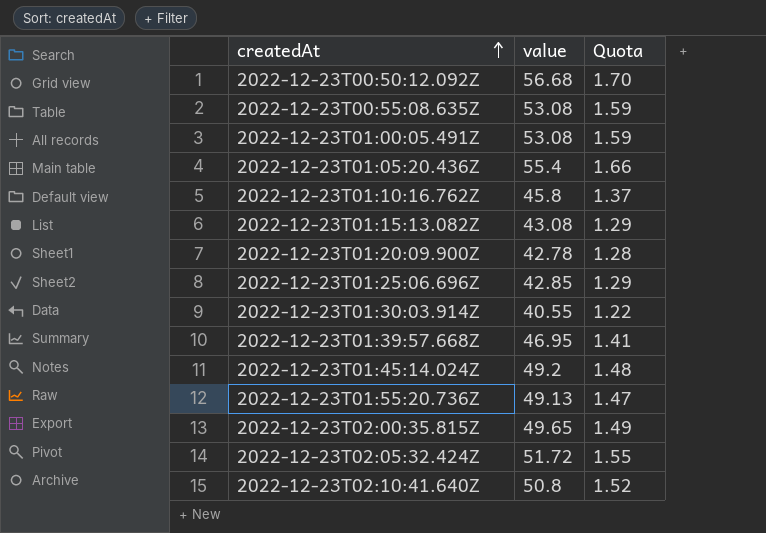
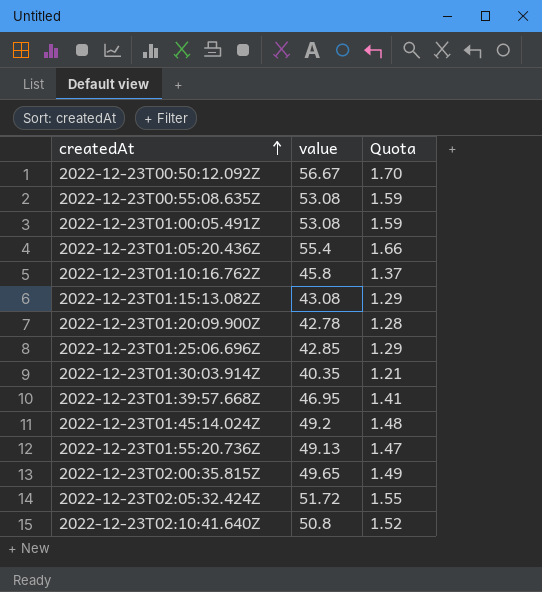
2022-12-23T00:50:12.092Z | value: 56.68 -> 56.67
2022-12-23T01:30:03.914Z | value: 40.55 -> 40.35
2022-12-23T01:30:03.914Z | Quota: 1.22 -> 1.21

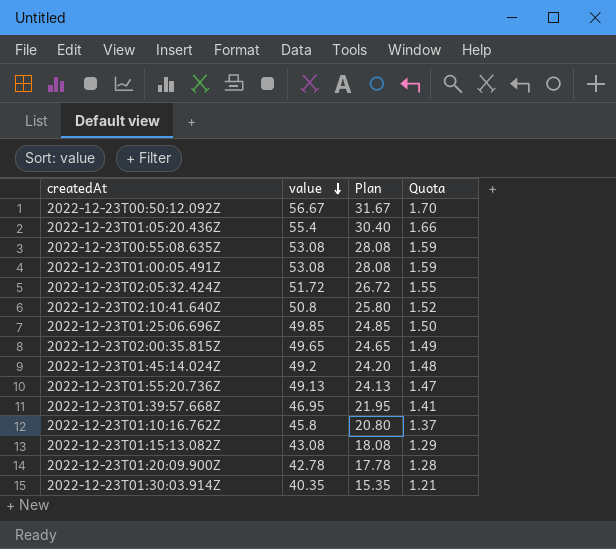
row order: createdAt ascending -> value descending
column Plan | formula: none -> [value] - 25
2022-12-23T01:25:06.696Z | value: 42.85 -> 49.85
2022-12-23T01:25:06.696Z | Quota: 1.29 -> 1.50

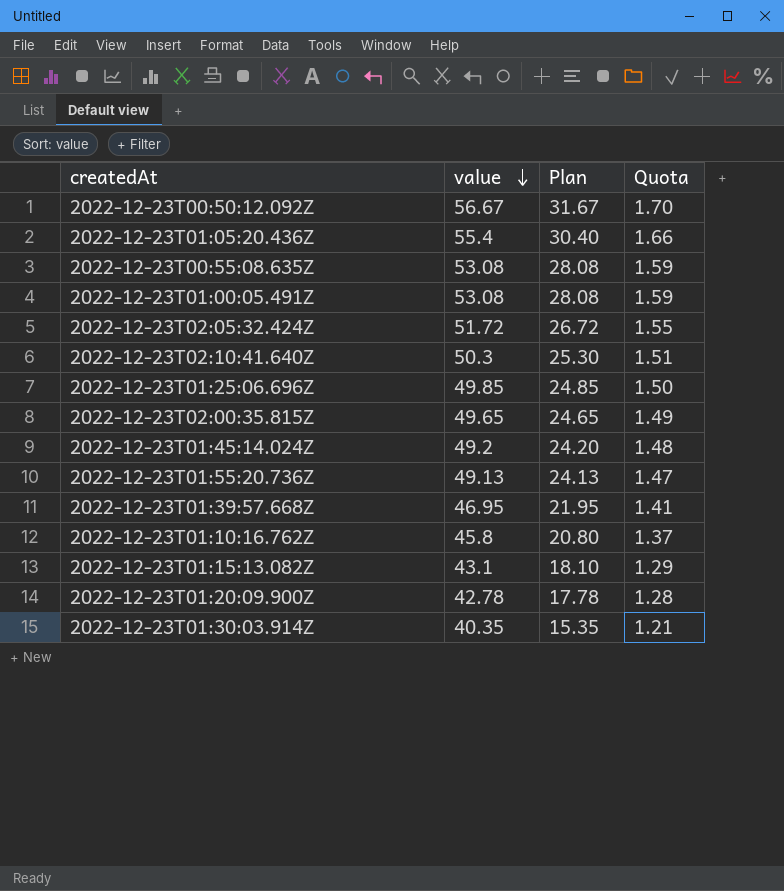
2022-12-23T02:10:41.640Z | value: 50.8 -> 50.3
2022-12-23T02:10:41.640Z | Plan: 25.80 -> 25.30
2022-12-23T02:10:41.640Z | Quota: 1.52 -> 1.51
2022-12-23T01:15:13.082Z | value: 43.08 -> 43.1
2022-12-23T01:15:13.082Z | Plan: 18.08 -> 18.10

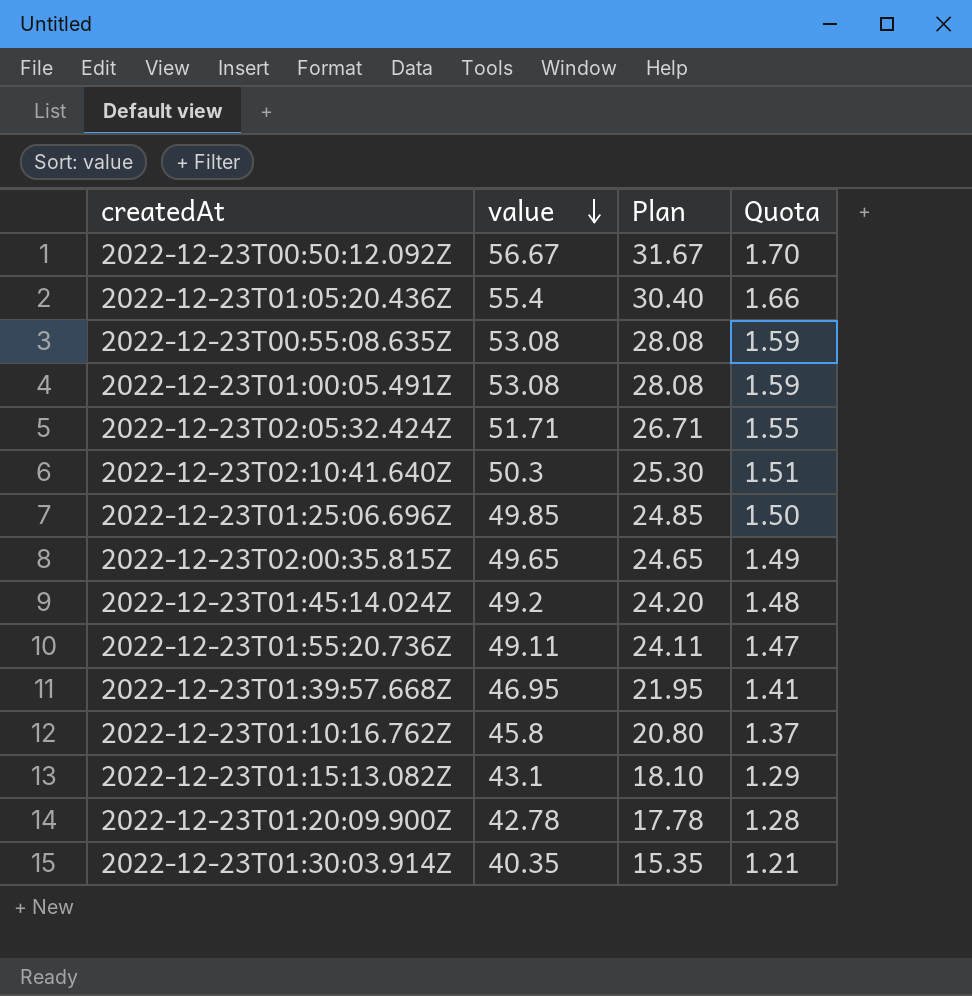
2022-12-23T02:05:32.424Z | value: 51.72 -> 51.71
2022-12-23T02:05:32.424Z | Plan: 26.72 -> 26.71
2022-12-23T01:55:20.736Z | value: 49.13 -> 49.11
2022-12-23T01:55:20.736Z | Plan: 24.13 -> 24.11

